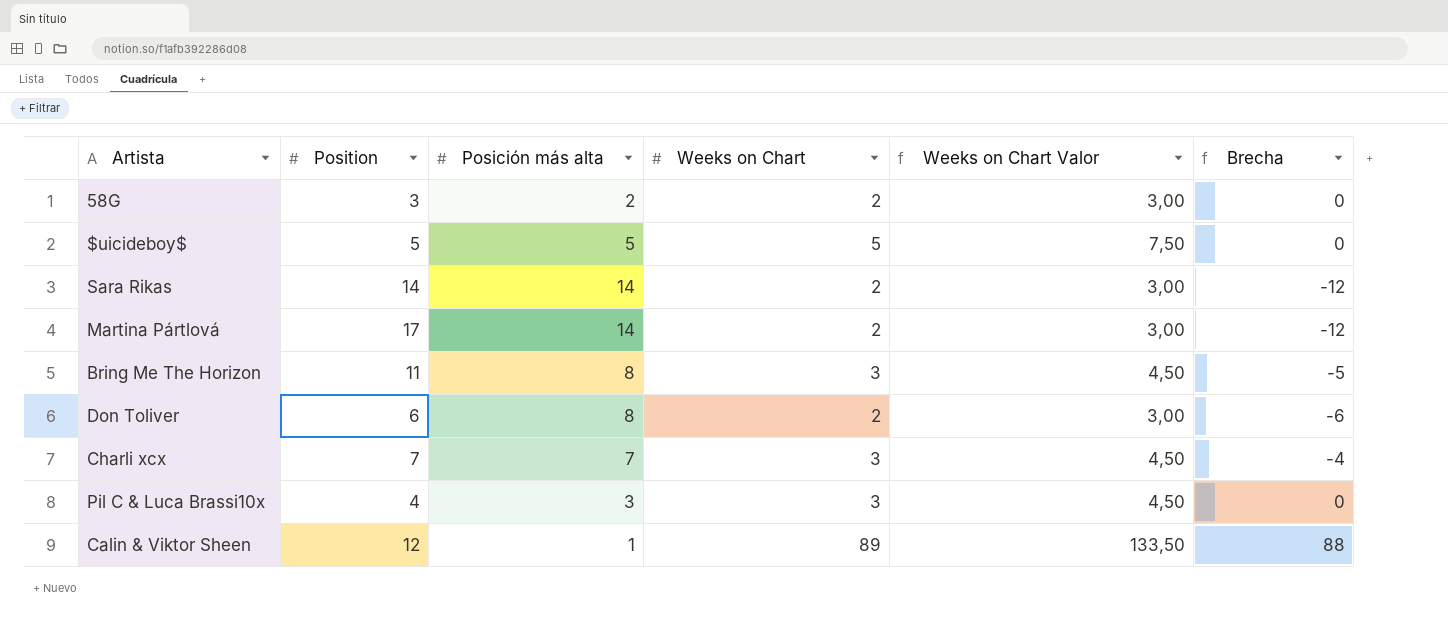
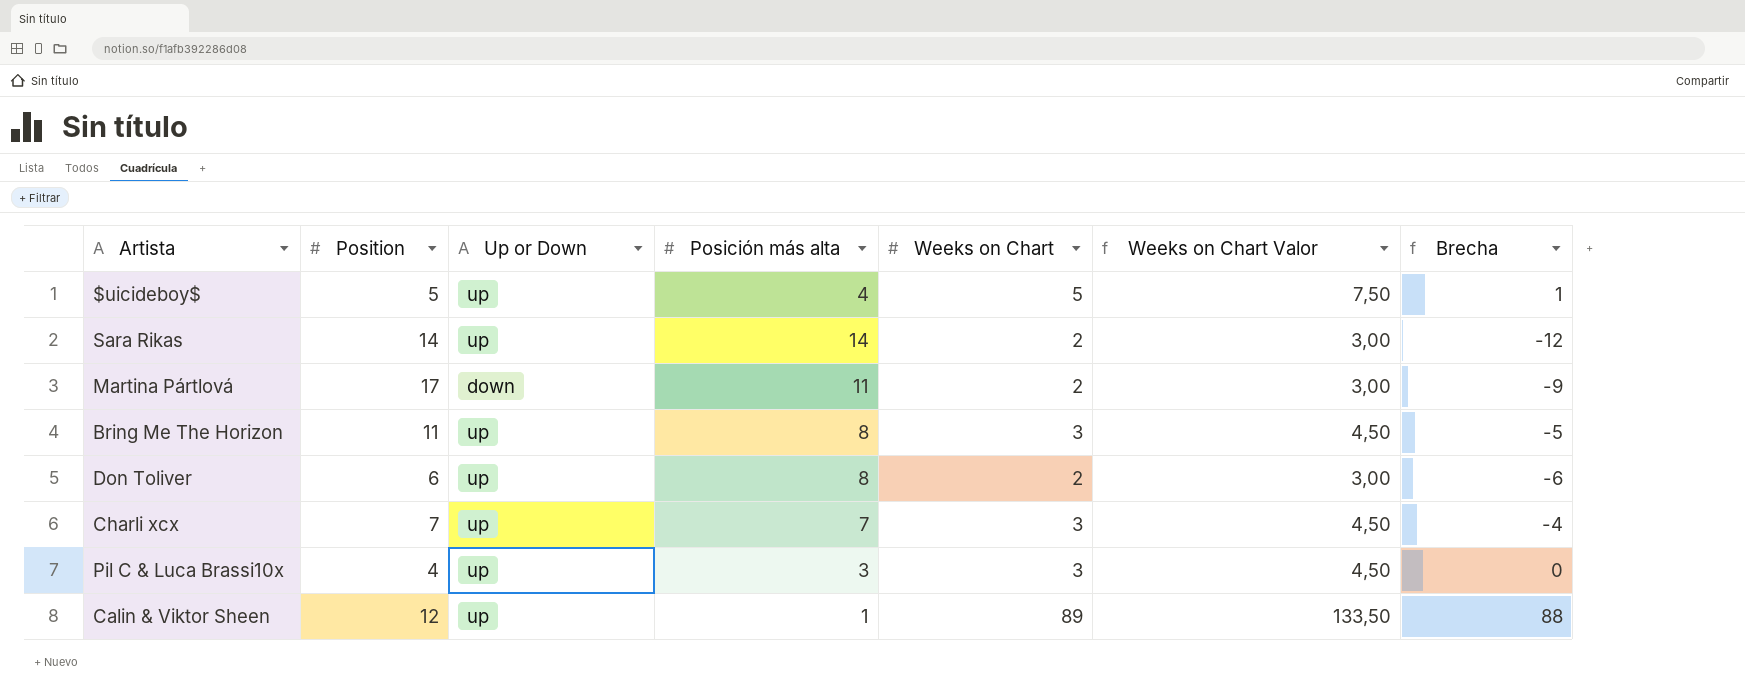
column Up or Down | position: none -> 3
row 58G: 3 | 2 | 2 | 3,00 | 0 -> none
$uicideboy$ | Posición más alta: 5 -> 4
$uicideboy$ | Brecha: 0 -> 1
Martina Pártlová | Posición más alta: 14 -> 11
Martina Pártlová | Brecha: -12 -> -9

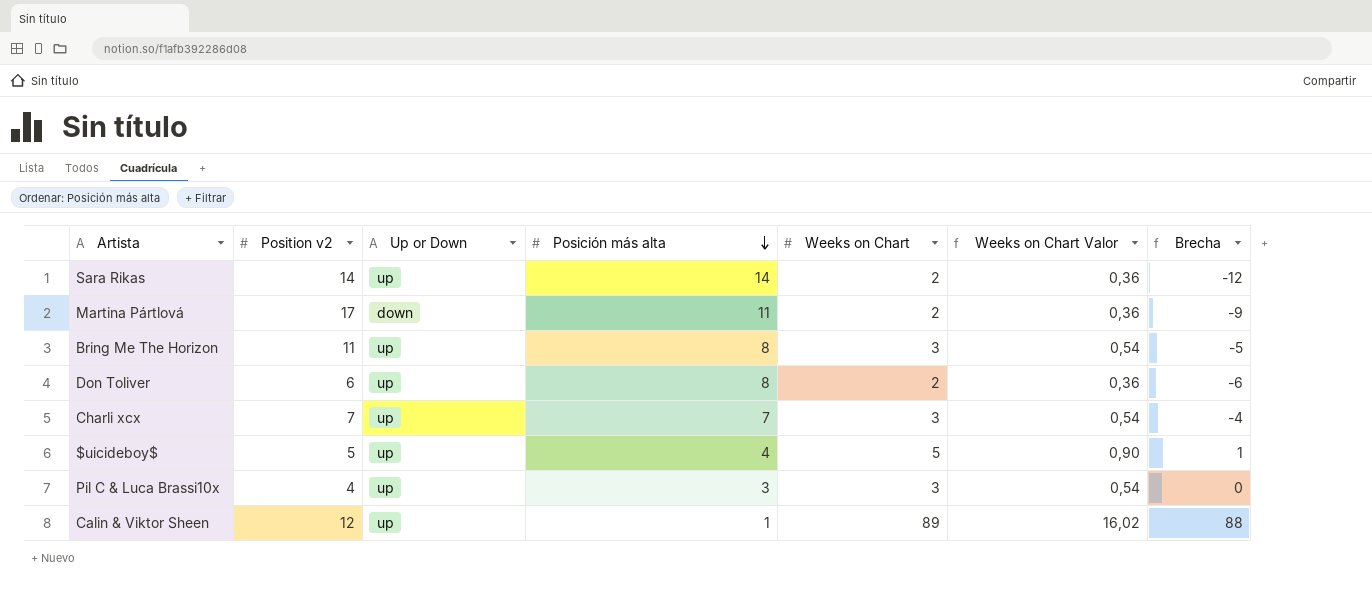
row order: none -> Posición más alta descending
column name: Position -> Position v2
column Weeks on Chart Valor | formula: [Weeks on Chart] * 1,5 -> [Weeks on Chart] * 0,18

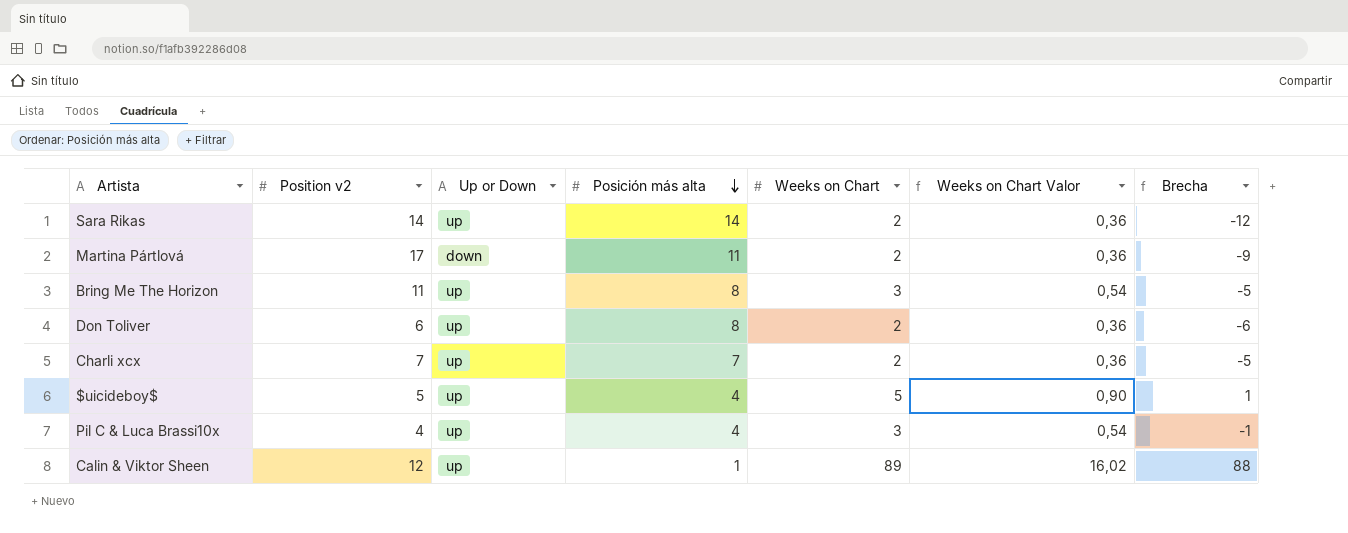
Charli xcx | Weeks on Chart: 3 -> 2
Charli xcx | Weeks on Chart Valor: 0,54 -> 0,36
Charli xcx | Brecha: -4 -> -5
Pil C & Luca Brassi10x | Posición más alta: 3 -> 4
Pil C & Luca Brassi10x | Brecha: 0 -> -1

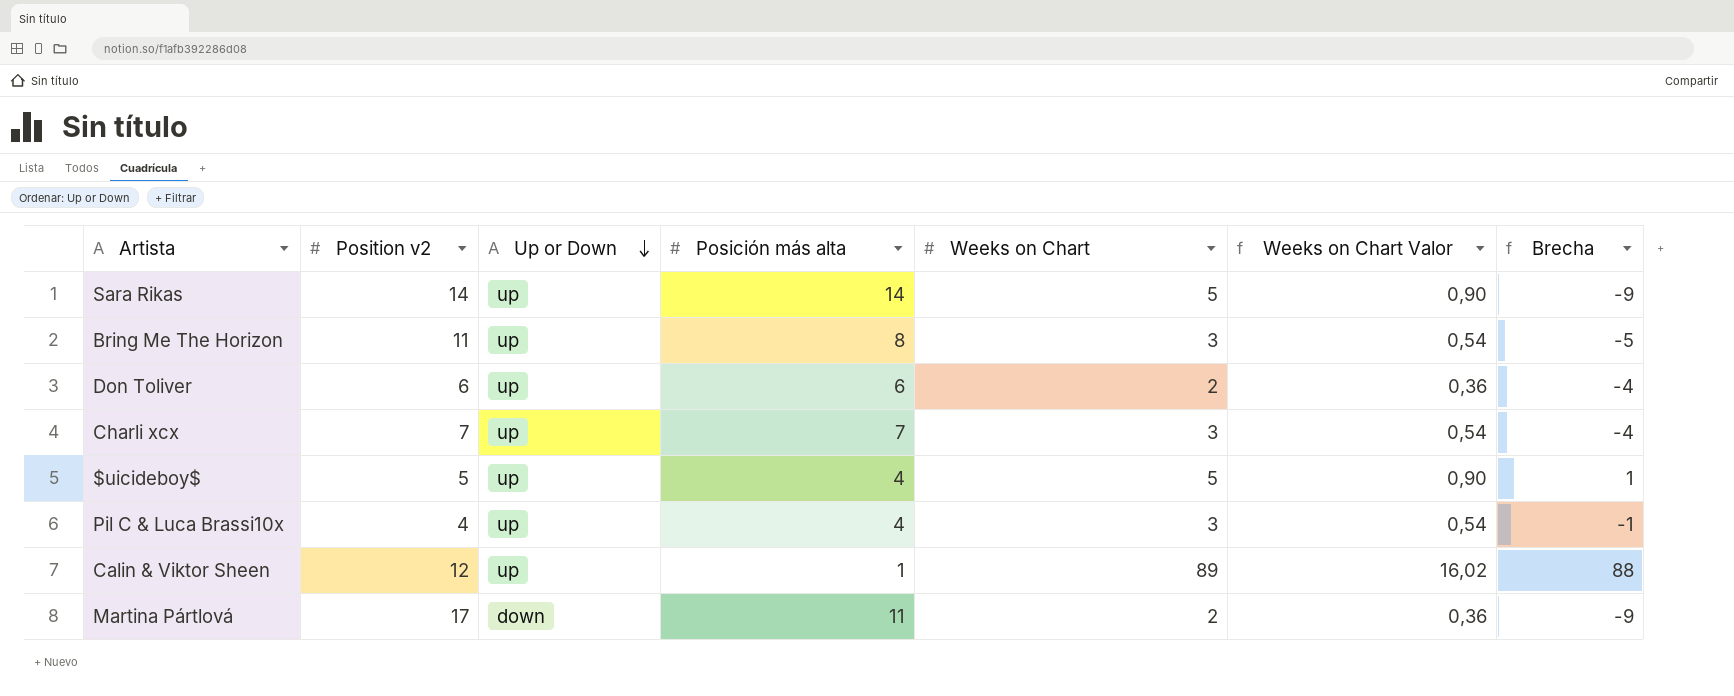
row order: Posición más alta descending -> Up or Down descending
Sara Rikas | Weeks on Chart: 2 -> 5
Sara Rikas | Weeks on Chart Valor: 0,36 -> 0,90
Sara Rikas | Brecha: -12 -> -9
Don Toliver | Posición más alta: 8 -> 6
Don Toliver | Brecha: -6 -> -4
Charli xcx | Weeks on Chart: 2 -> 3
Charli xcx | Weeks on Chart Valor: 0,36 -> 0,54
Charli xcx | Brecha: -5 -> -4

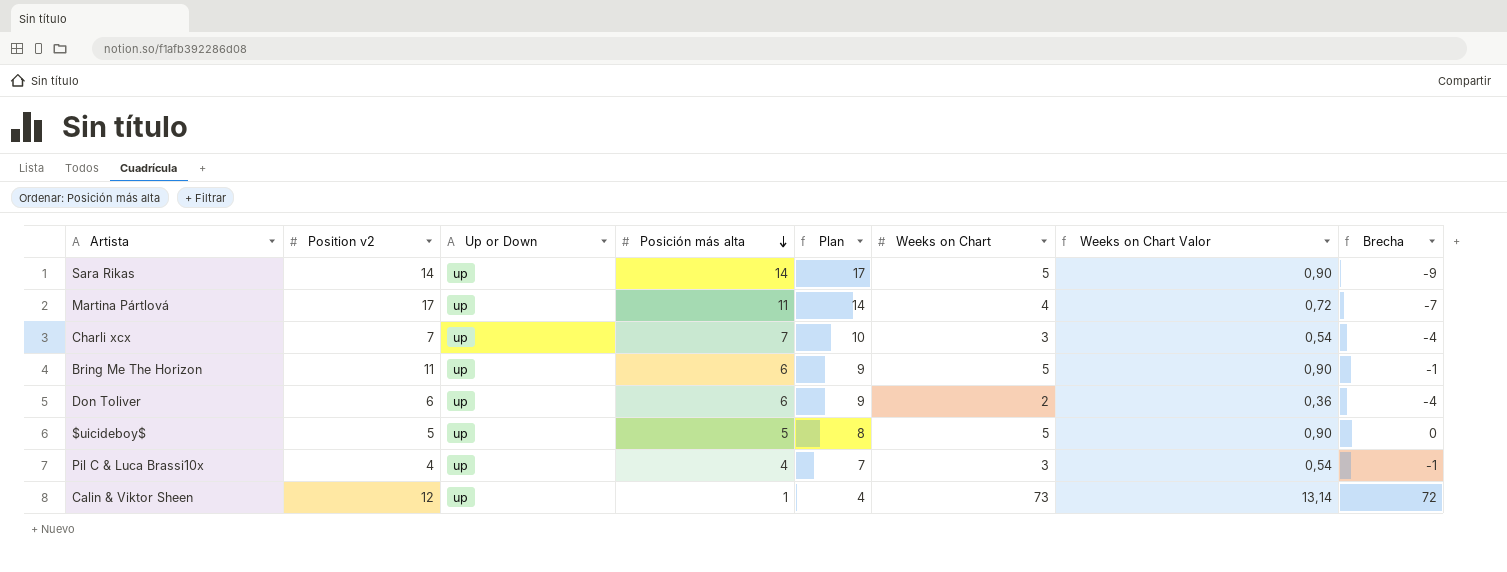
row order: Up or Down descending -> Posición más alta descending
column Plan | formula: none -> [Posición más alta] + 3
Martina Pártlová | Up or Down: down -> up
Martina Pártlová | Weeks on Chart: 2 -> 4
Martina Pártlová | Weeks on Chart Valor: 0,36 -> 0,72
Martina Pártlová | Brecha: -9 -> -7
Bring Me The Horizon | Posición más alta: 8 -> 6
Bring Me The Horizon | Weeks on Chart: 3 -> 5
Bring Me The Horizon | Weeks on Chart Valor: 0,54 -> 0,90
Bring Me The Horizon | Brecha: -5 -> -1
$uicideboy$ | Posición más alta: 4 -> 5
$uicideboy$ | Brecha: 1 -> 0
Calin & Viktor Sheen | Weeks on Chart: 89 -> 73
Calin & Viktor Sheen | Weeks on Chart Valor: 16,02 -> 13,14
Calin & Viktor Sheen | Brecha: 88 -> 72

